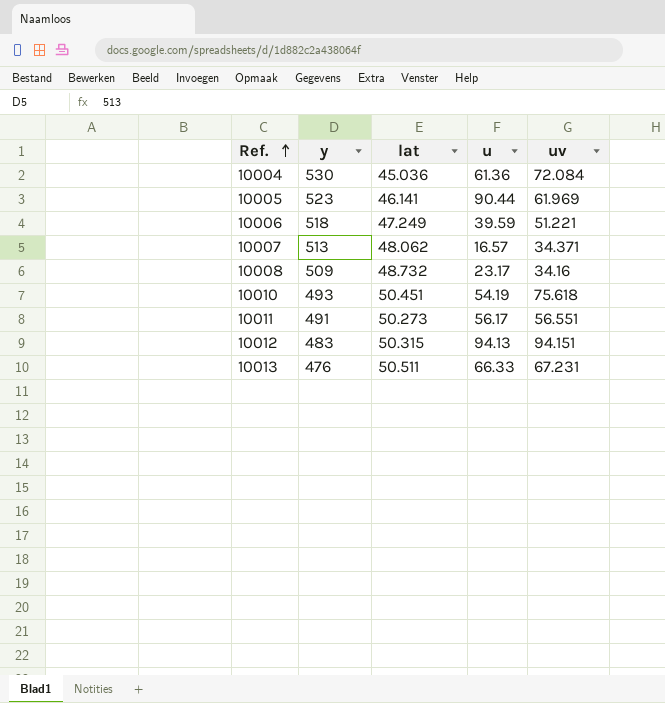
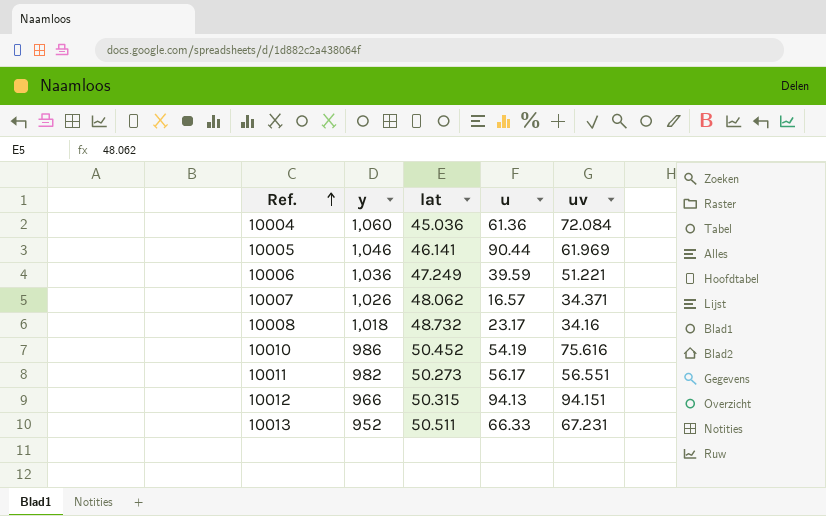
10004 | y: 530 -> 1,060
10005 | y: 523 -> 1,046
10006 | y: 518 -> 1,036
10007 | y: 513 -> 1,026
10008 | y: 509 -> 1,018
10010 | y: 493 -> 986
10010 | lat: 50.451 -> 50.452
10010 | uv: 75.618 -> 75.616
10011 | y: 491 -> 982
10012 | y: 483 -> 966
10013 | y: 476 -> 952

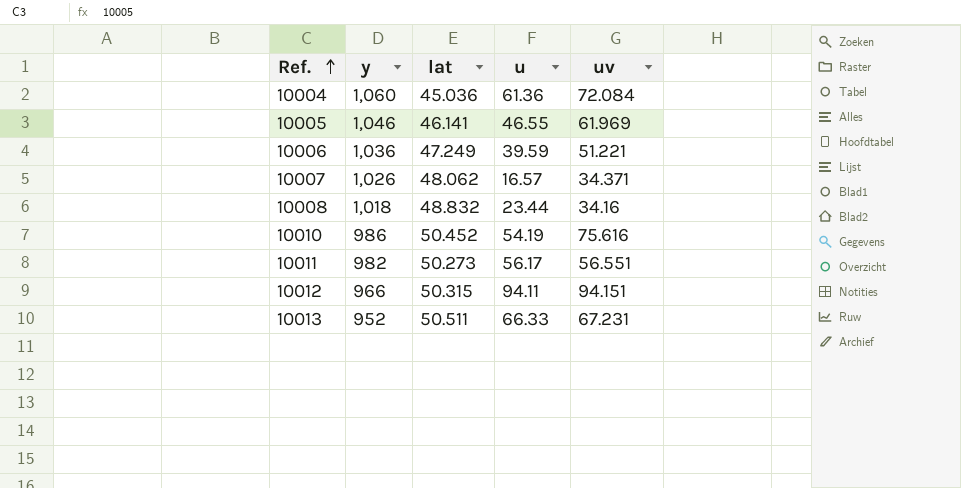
10005 | u: 90.44 -> 46.55
10008 | lat: 48.732 -> 48.832
10008 | u: 23.17 -> 23.44
10012 | u: 94.13 -> 94.11

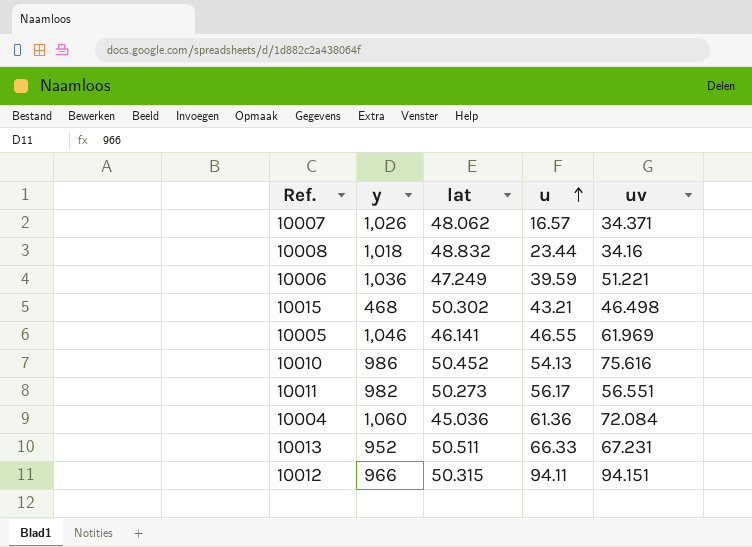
row order: Ref. ascending -> u ascending
row 10015: none -> 468 | 50.302 | 43.21 | 46.498
10010 | u: 54.19 -> 54.13

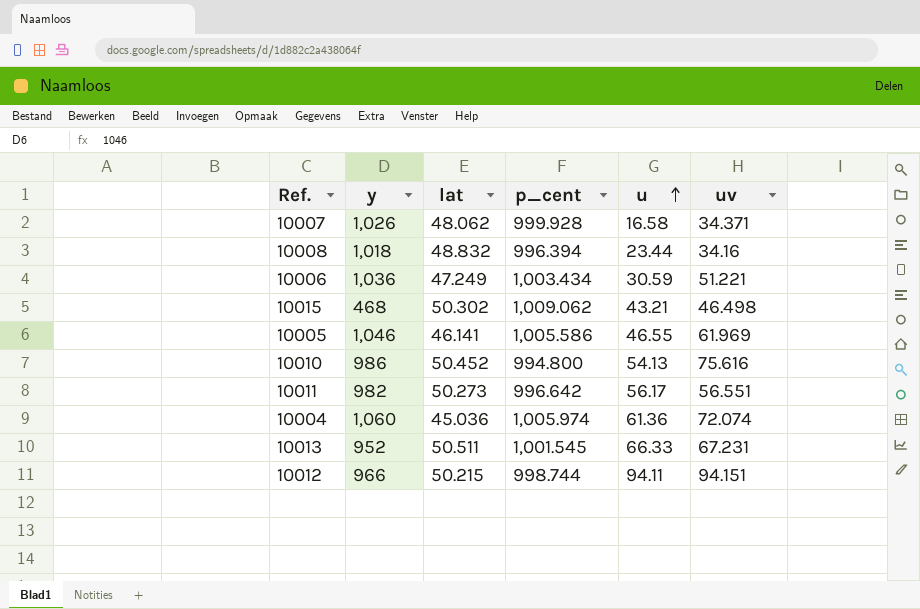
column p_cent | position: none -> 4
10007 | u: 16.57 -> 16.58
10006 | u: 39.59 -> 30.59
10004 | uv: 72.084 -> 72.074
10012 | lat: 50.315 -> 50.215

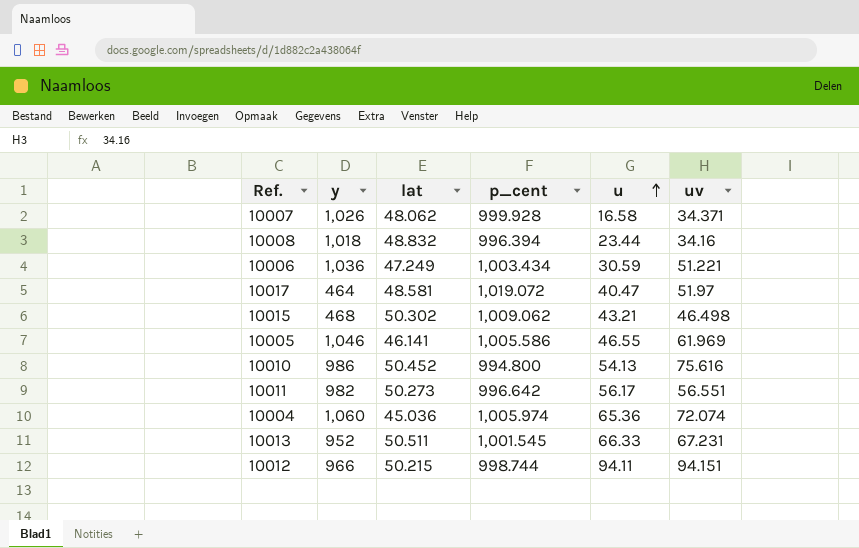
row 10017: none -> 464 | 48.581 | 1,019.072 | 40.47 | 51.97
10004 | u: 61.36 -> 65.36

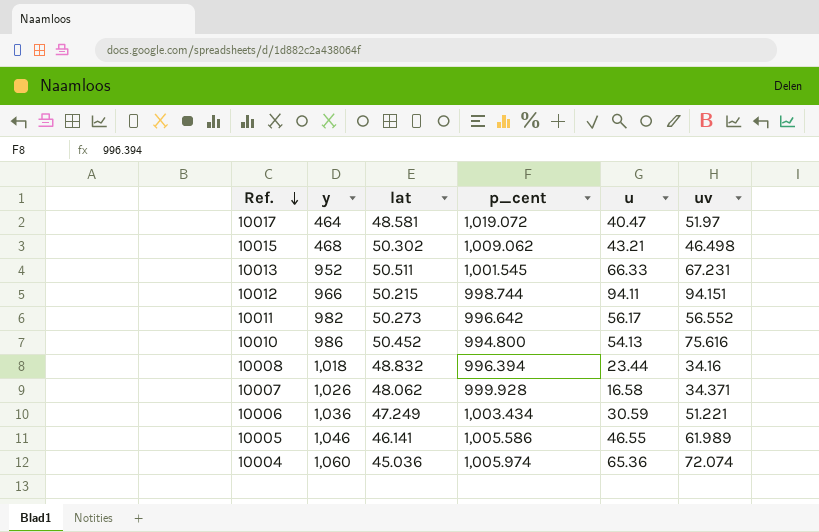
row order: u ascending -> Ref. descending
10011 | uv: 56.551 -> 56.552
10005 | uv: 61.969 -> 61.989

